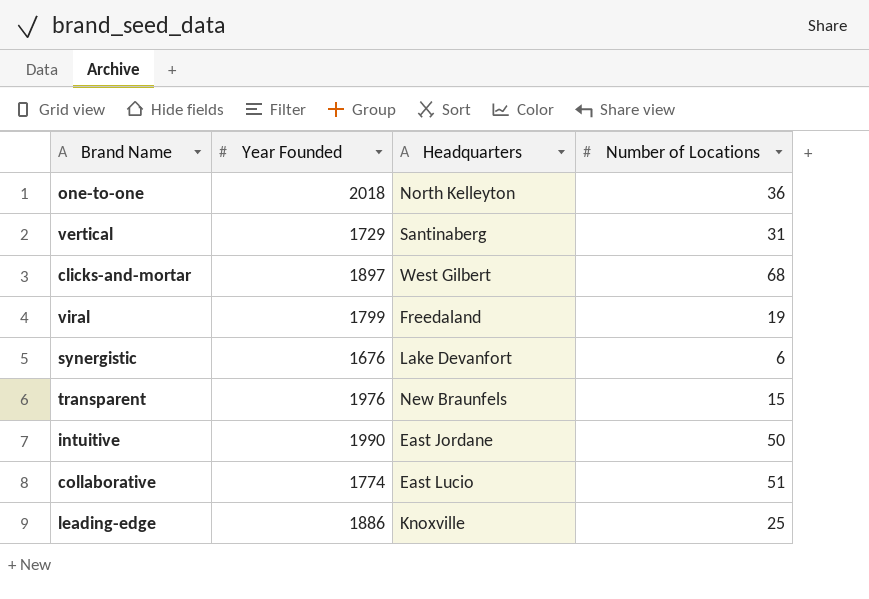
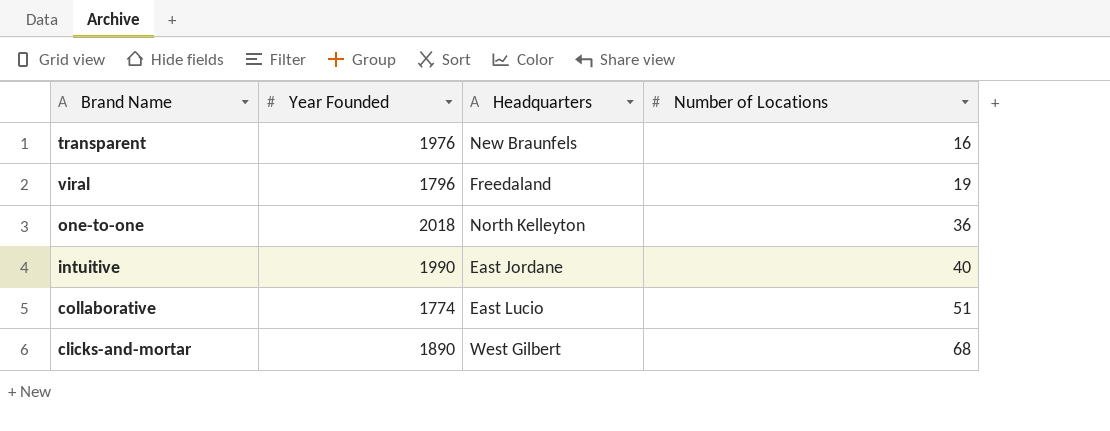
row order: none -> Number of Locations ascending
row vertical: 1729 | Santinaberg | 31 -> none
row synergistic: 1676 | Lake Devanfort | 6 -> none
row leading-edge: 1886 | Knoxville | 25 -> none
transparent | Number of Locations: 15 -> 16
viral | Year Founded: 1799 -> 1796
intuitive | Number of Locations: 50 -> 40
clicks-and-mortar | Year Founded: 1897 -> 1890

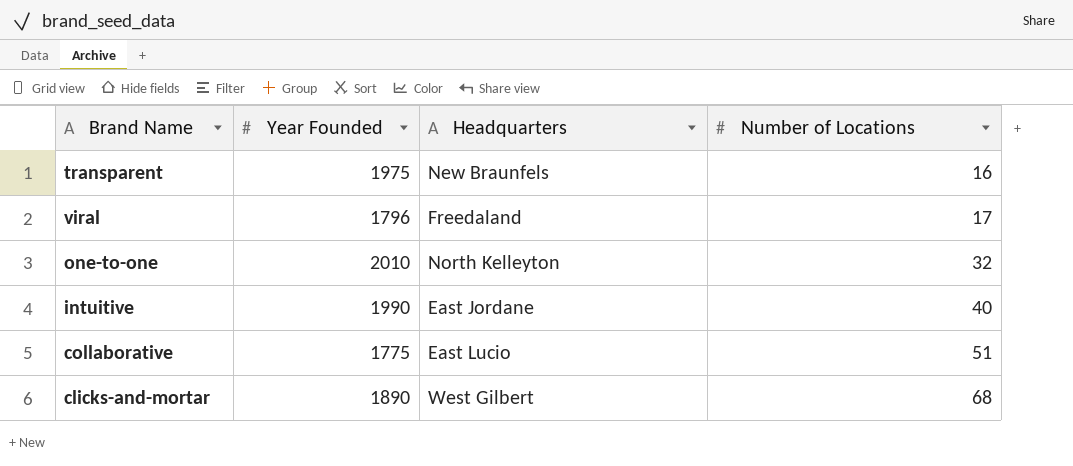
transparent | Year Founded: 1976 -> 1975
viral | Number of Locations: 19 -> 17
one-to-one | Year Founded: 2018 -> 2010
one-to-one | Number of Locations: 36 -> 32
collaborative | Year Founded: 1774 -> 1775

